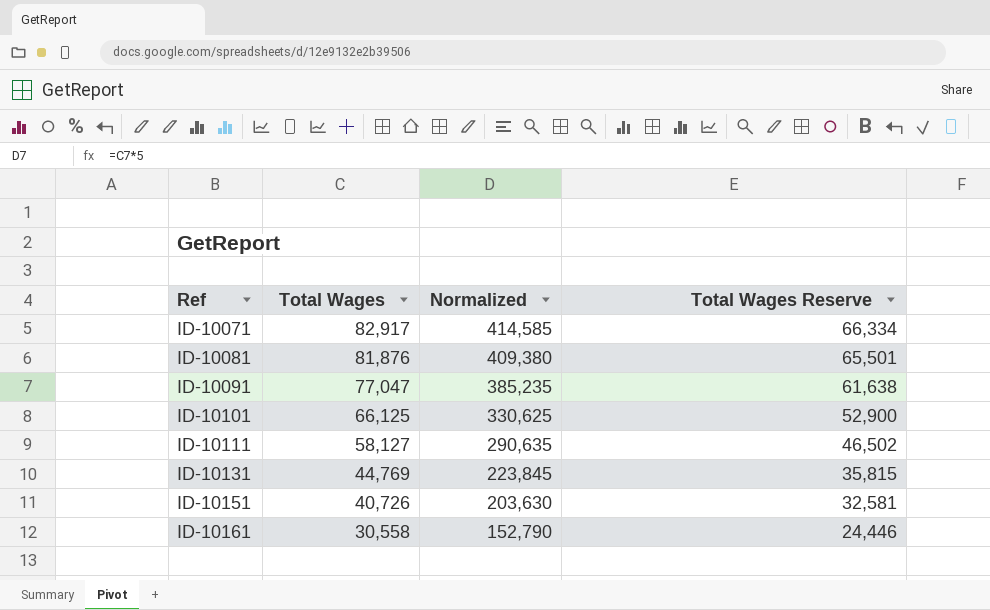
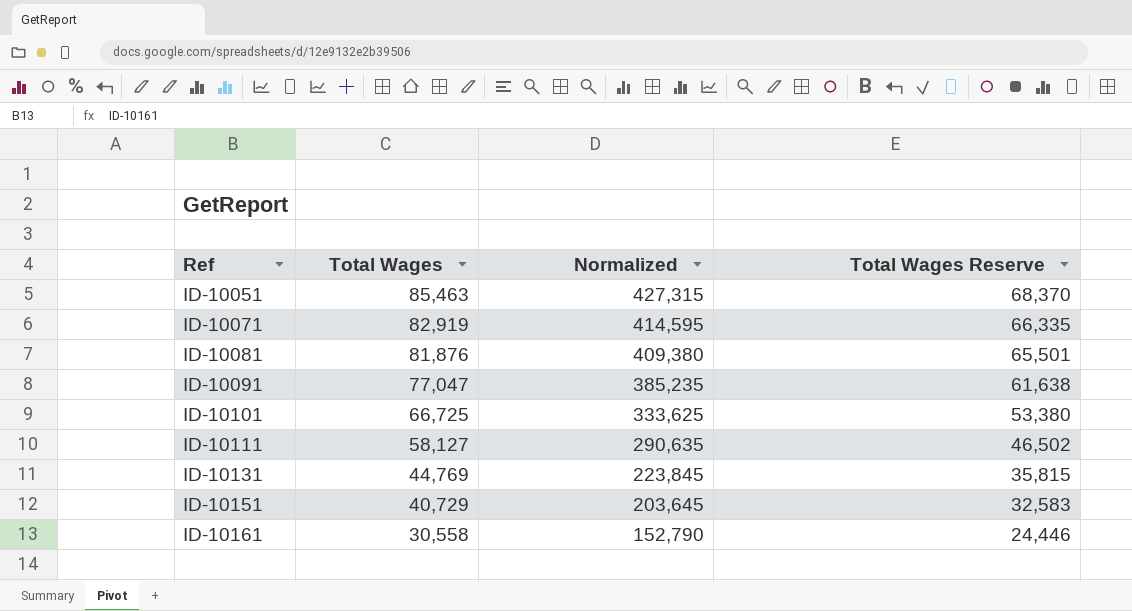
row ID-10051: none -> 85,463 | 427,315 | 68,370
ID-10071 | Total Wages: 82,917 -> 82,919
ID-10071 | Normalized: 414,585 -> 414,595
ID-10071 | Total Wages Reserve: 66,334 -> 66,335
ID-10101 | Total Wages: 66,125 -> 66,725
ID-10101 | Normalized: 330,625 -> 333,625
ID-10101 | Total Wages Reserve: 52,900 -> 53,380
ID-10151 | Total Wages: 40,726 -> 40,729
ID-10151 | Normalized: 203,630 -> 203,645
ID-10151 | Total Wages Reserve: 32,581 -> 32,583

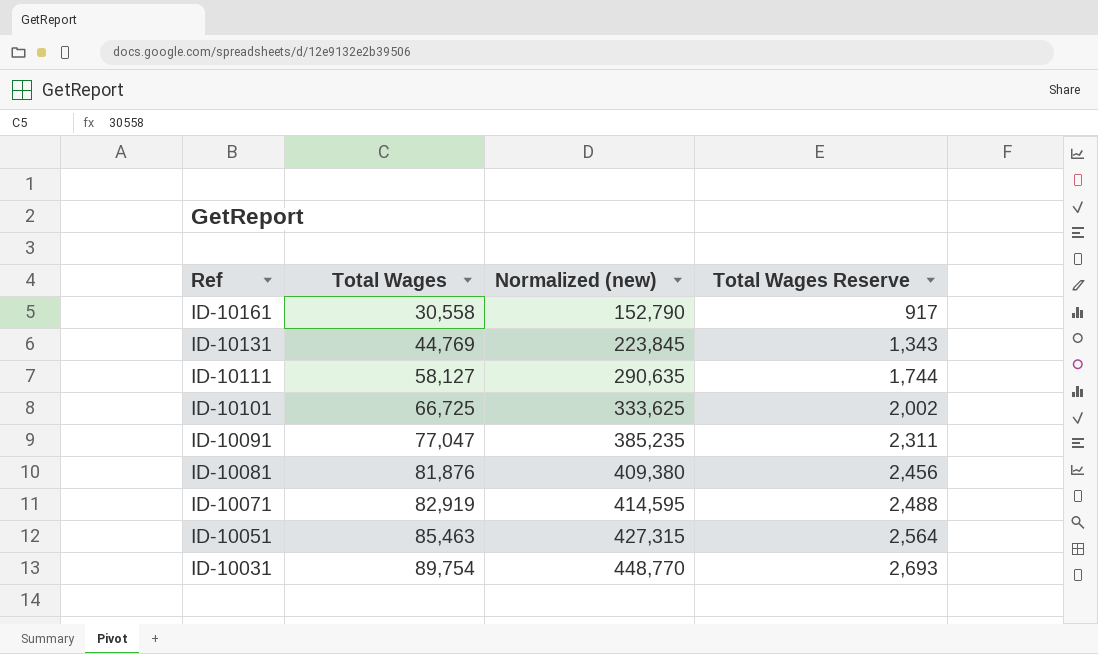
row order: Ref ascending -> Ref descending
column name: Normalized -> Normalized (new)
column Total Wages Reserve | formula: [Total Wages] * 0.8 -> [Total Wages] * 0.03
row ID-10151: 40,729 | 203,645 | 32,583 -> none
row ID-10031: none -> 89,754 | 448,770 | 2,693

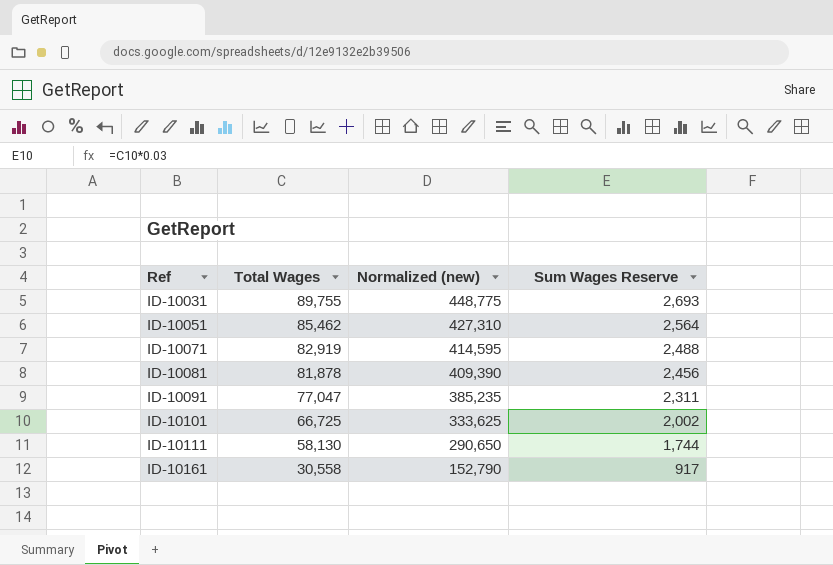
row order: Ref descending -> Ref ascending
column name: Total Wages Reserve -> Sum Wages Reserve
row ID-10131: 44,769 | 223,845 | 1,343 -> none
ID-10031 | Total Wages: 89,754 -> 89,755
ID-10031 | Normalized (new): 448,770 -> 448,775
ID-10051 | Total Wages: 85,463 -> 85,462
ID-10051 | Normalized (new): 427,315 -> 427,310
ID-10081 | Total Wages: 81,876 -> 81,878
ID-10081 | Normalized (new): 409,380 -> 409,390
ID-10111 | Total Wages: 58,127 -> 58,130
ID-10111 | Normalized (new): 290,635 -> 290,650

